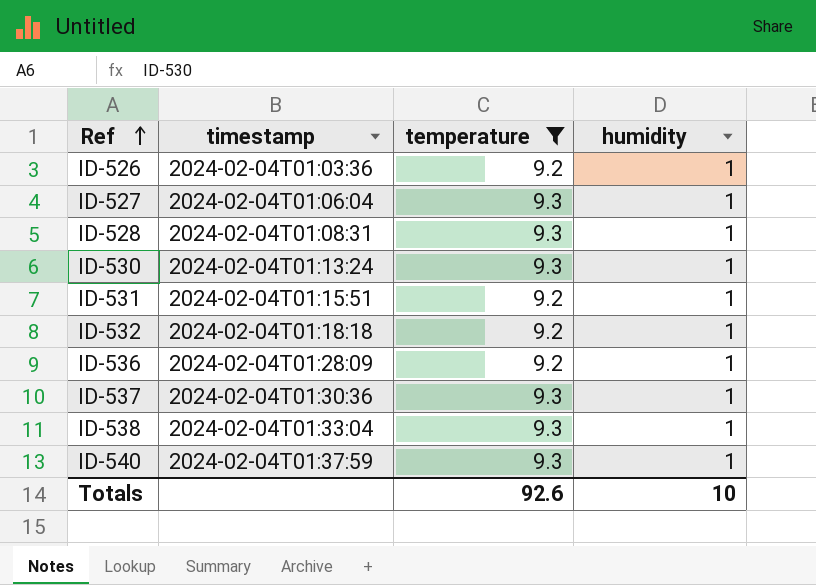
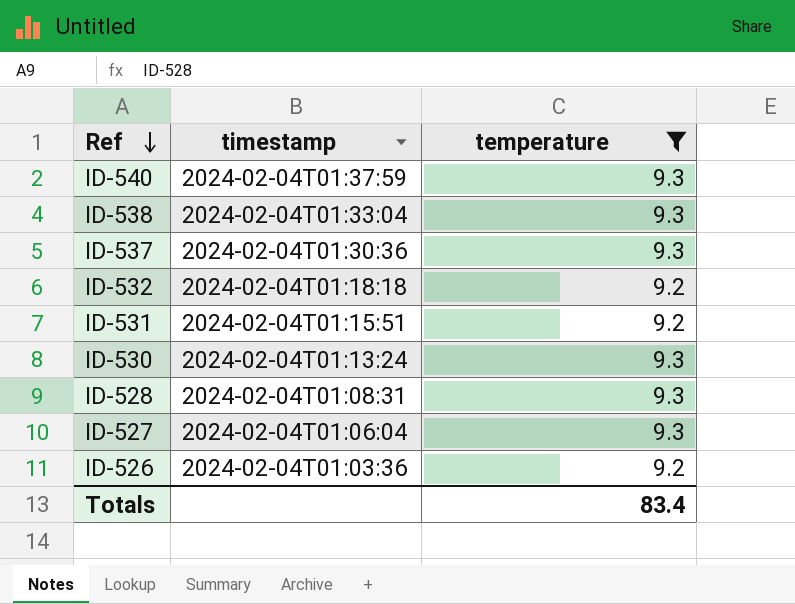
row order: Ref ascending -> Ref descending
column humidity | position: 4 -> none
row ID-536: 2024-02-04T01:28:09 | 9.2 | 1 -> none
Totals | temperature: 92.6 -> 83.4

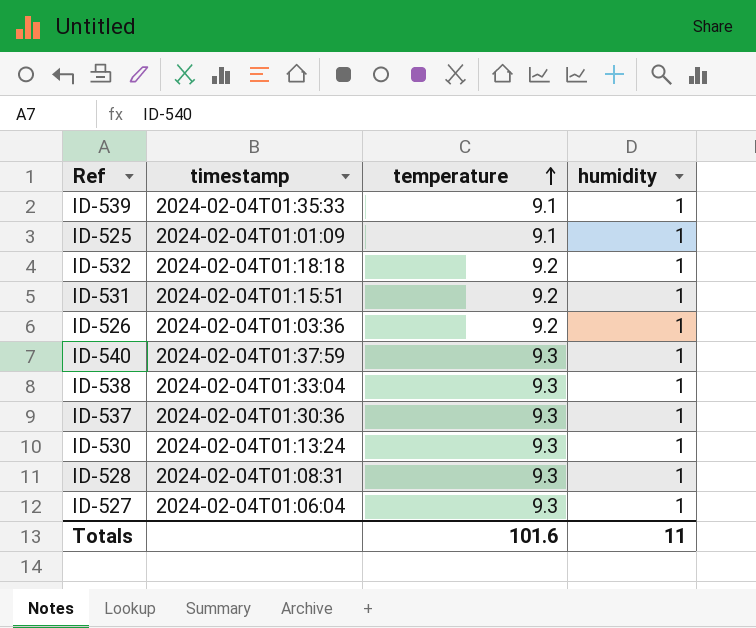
filter: temperature != 9.1 -> none
row order: Ref descending -> temperature ascending
column humidity | position: none -> 4
Totals | temperature: 83.4 -> 101.6

